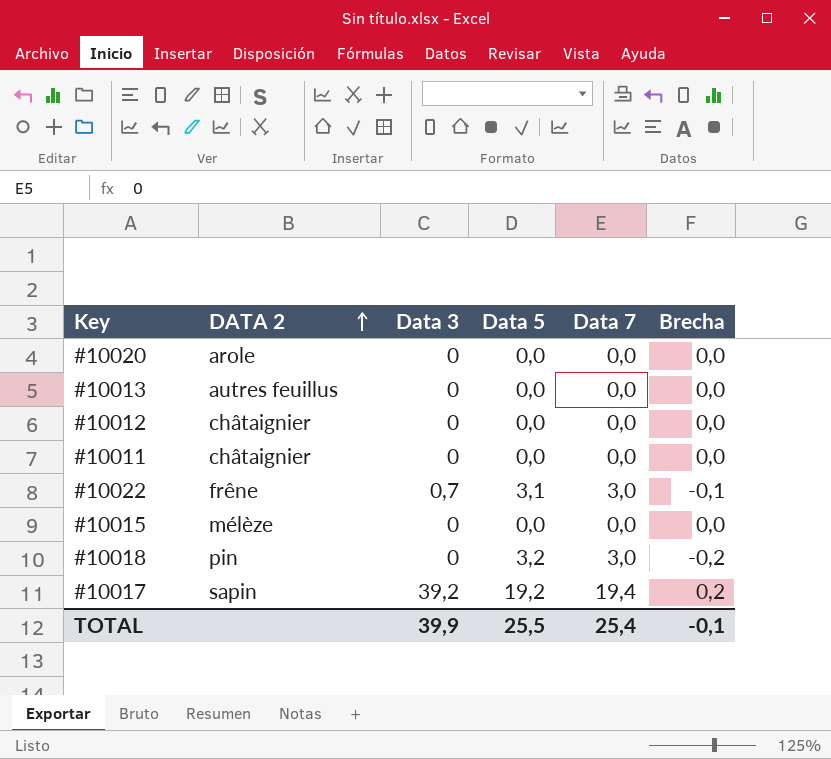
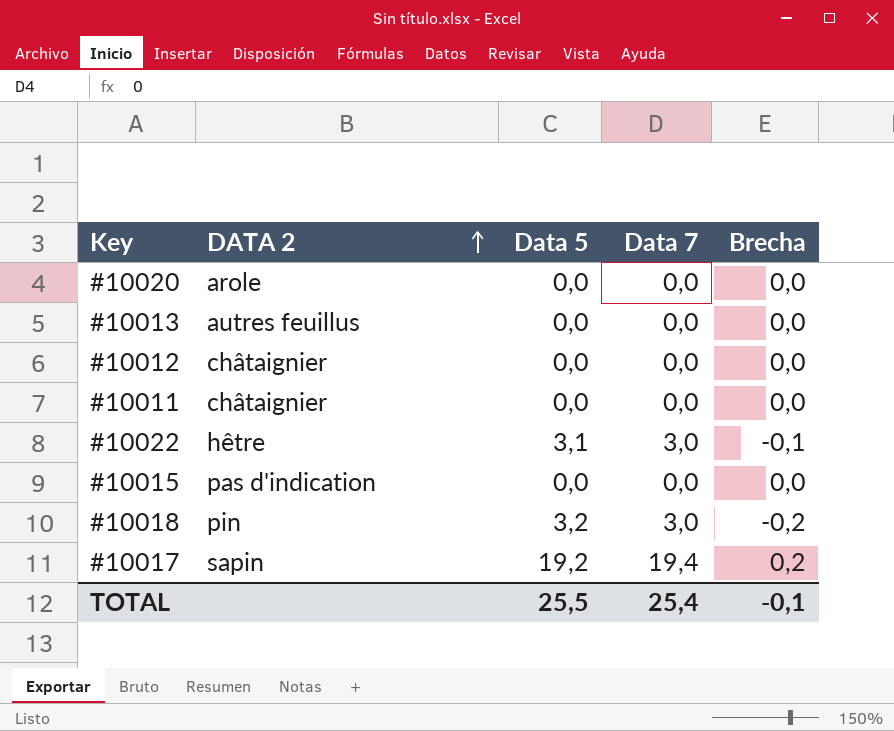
column Data 3 | position: 3 -> none
#10022 | DATA 2: frêne -> hêtre
#10015 | DATA 2: mélèze -> pas d'indication

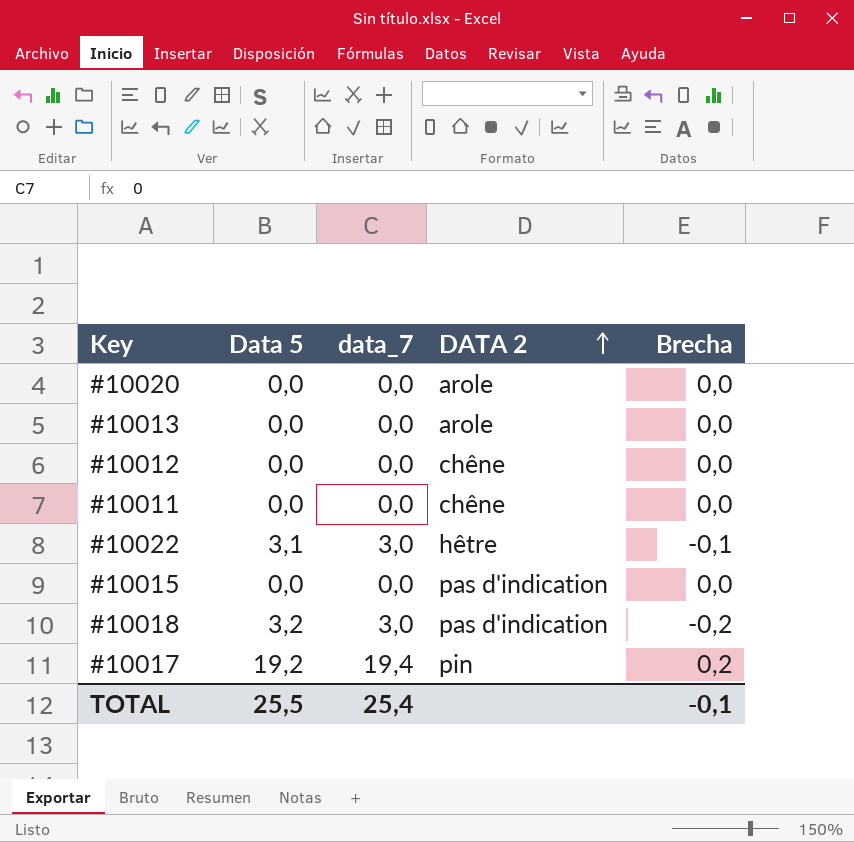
column name: Data 7 -> data_7
column DATA 2 | position: 2 -> 4
#10013 | DATA 2: autres feuillus -> arole
#10012 | DATA 2: châtaignier -> chêne
#10011 | DATA 2: châtaignier -> chêne
#10018 | DATA 2: pin -> pas d'indication
#10017 | DATA 2: sapin -> pin

